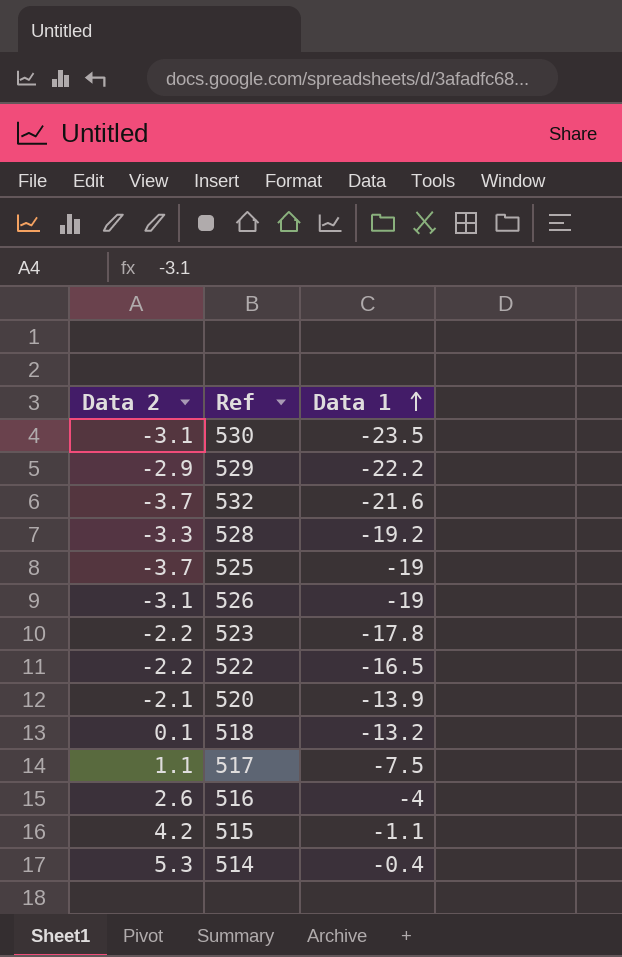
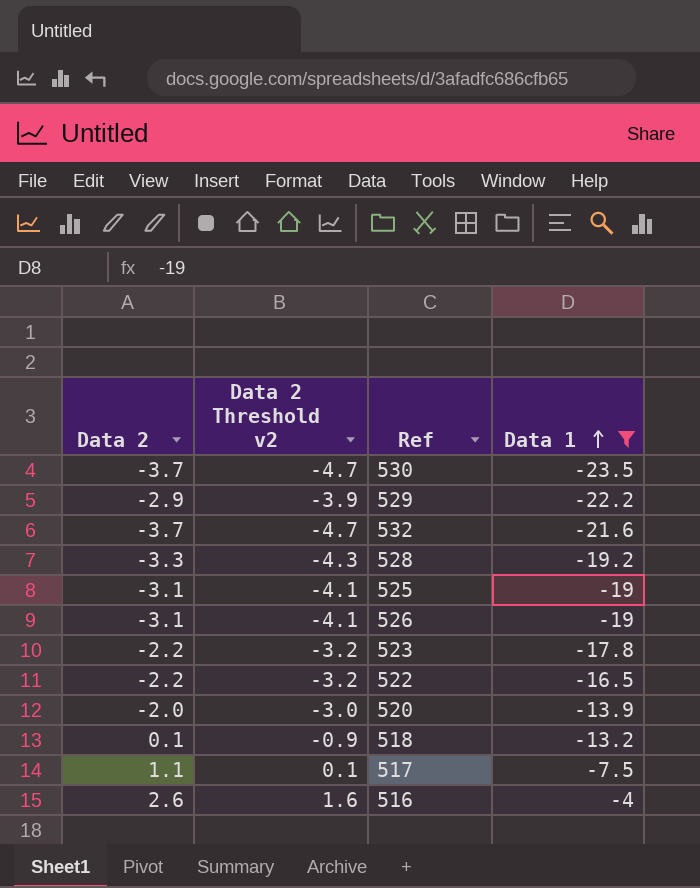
filter: none -> Data 1 <= -4
column Data 2 Threshold v2 | formula: none -> [Data 2] - 1
530 | Data 2: -3.1 -> -3.7
525 | Data 2: -3.7 -> -3.1
520 | Data 2: -2.1 -> -2.0

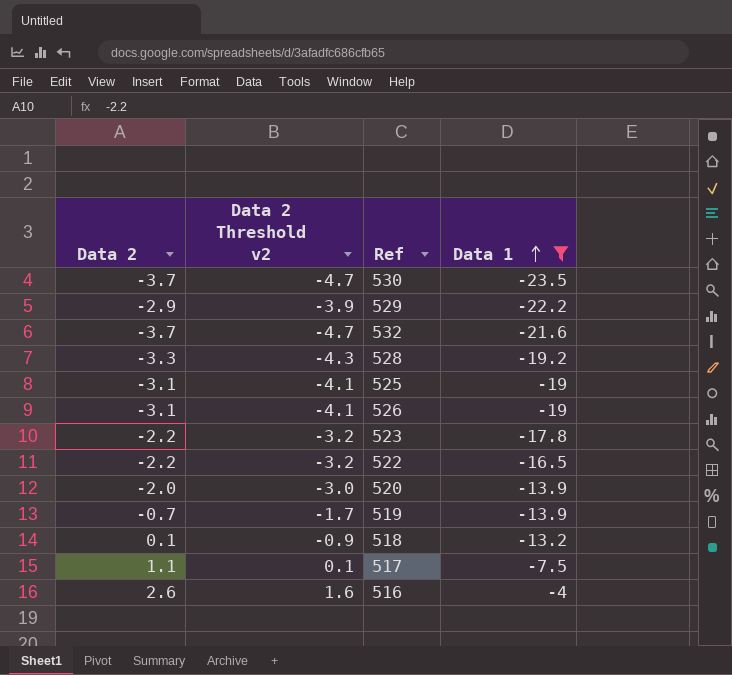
row 519: none -> -0.7 | -1.7 | -13.9

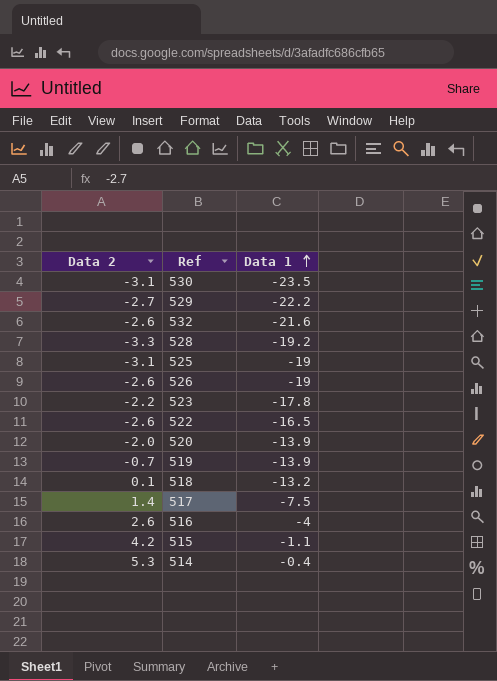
filter: Data 1 <= -4 -> none
column Data 2 Threshold v2 | formula: [Data 2] - 1 -> none
530 | Data 2: -3.7 -> -3.1
529 | Data 2: -2.9 -> -2.7
532 | Data 2: -3.7 -> -2.6
526 | Data 2: -3.1 -> -2.6
522 | Data 2: -2.2 -> -2.6
517 | Data 2: 1.1 -> 1.4

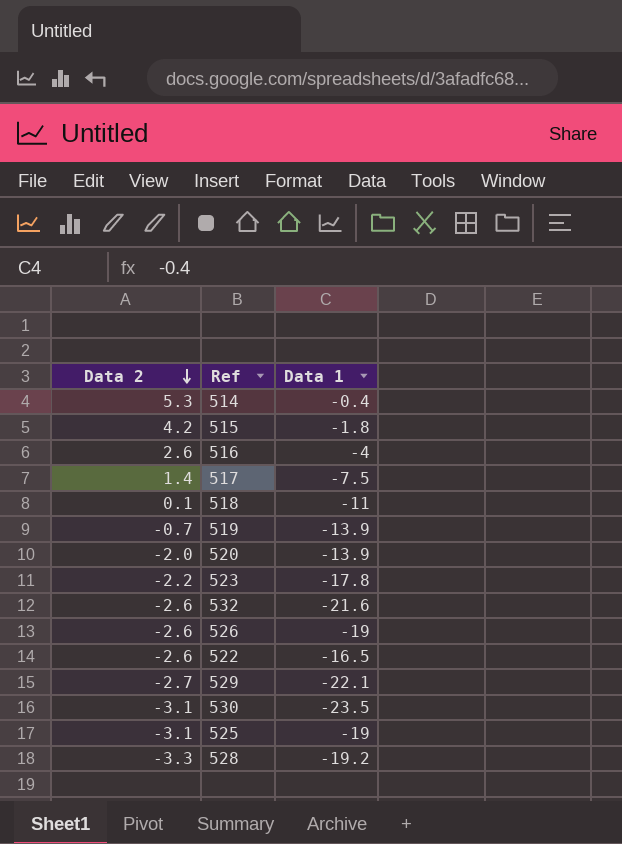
row order: Data 1 ascending -> Data 2 descending
515 | Data 1: -1.1 -> -1.8
518 | Data 1: -13.2 -> -11
529 | Data 1: -22.2 -> -22.1

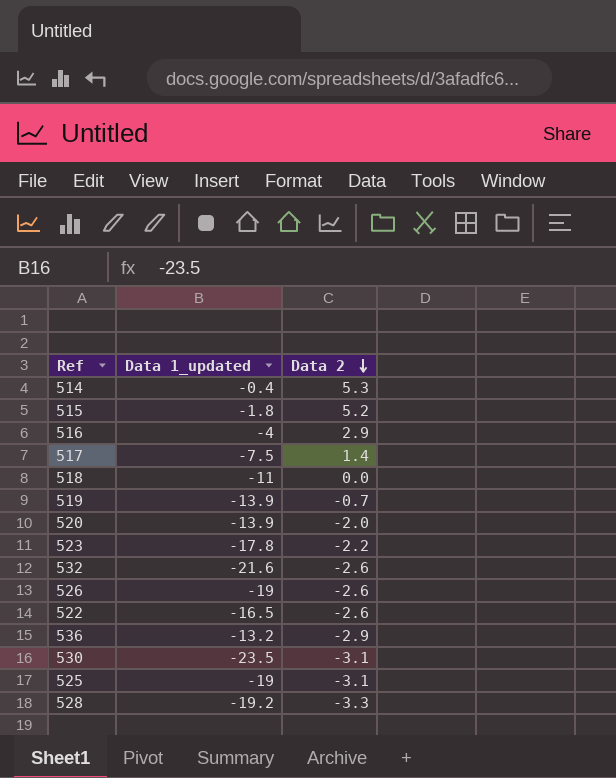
column name: Data 1 -> Data 1_updated
column Data 2 | position: 1 -> 3
row 529: -2.7 | -22.1 -> none
515 | Data 2: 4.2 -> 5.2
516 | Data 2: 2.6 -> 2.9
518 | Data 2: 0.1 -> 0.0
row 536: none -> -13.2 | -2.9

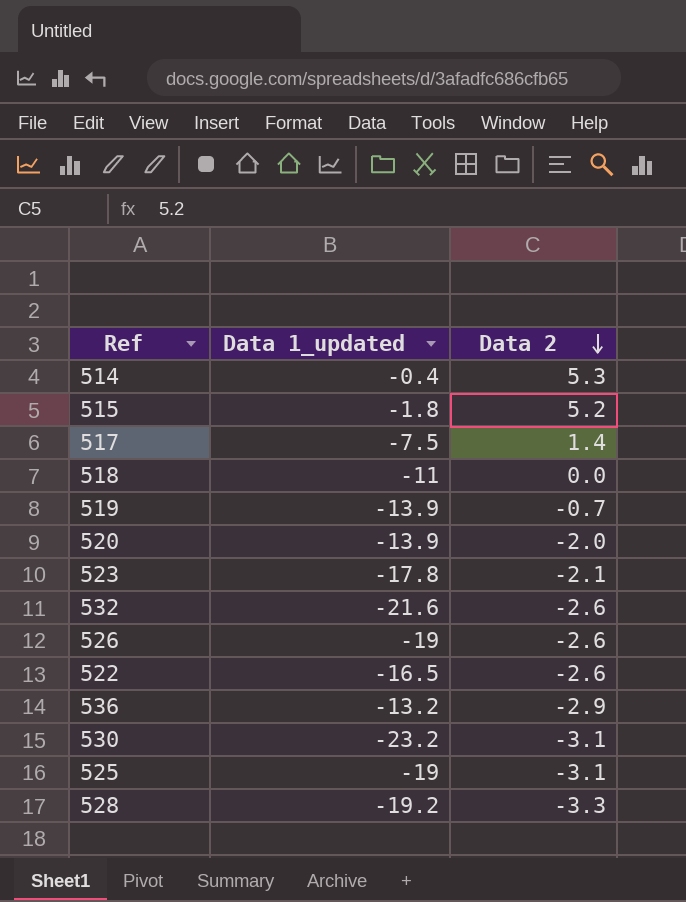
row 516: -4 | 2.9 -> none
523 | Data 2: -2.2 -> -2.1
530 | Data 1_updated: -23.5 -> -23.2

